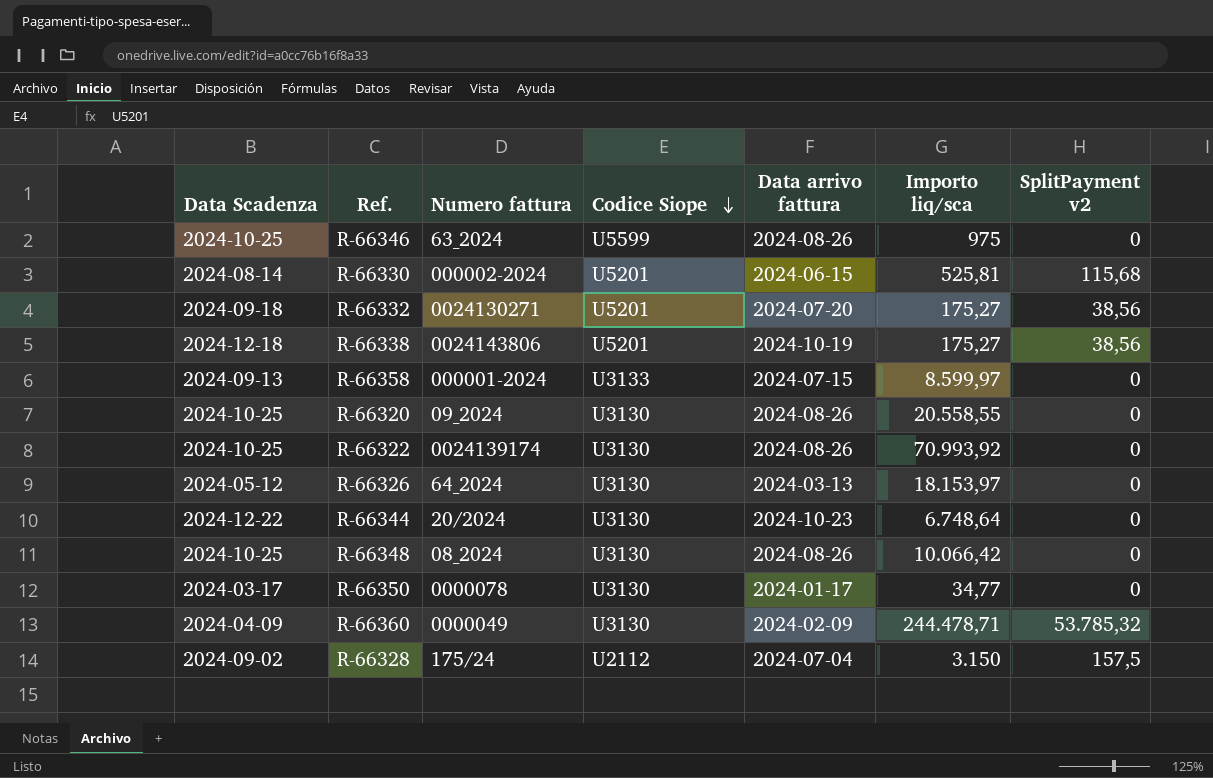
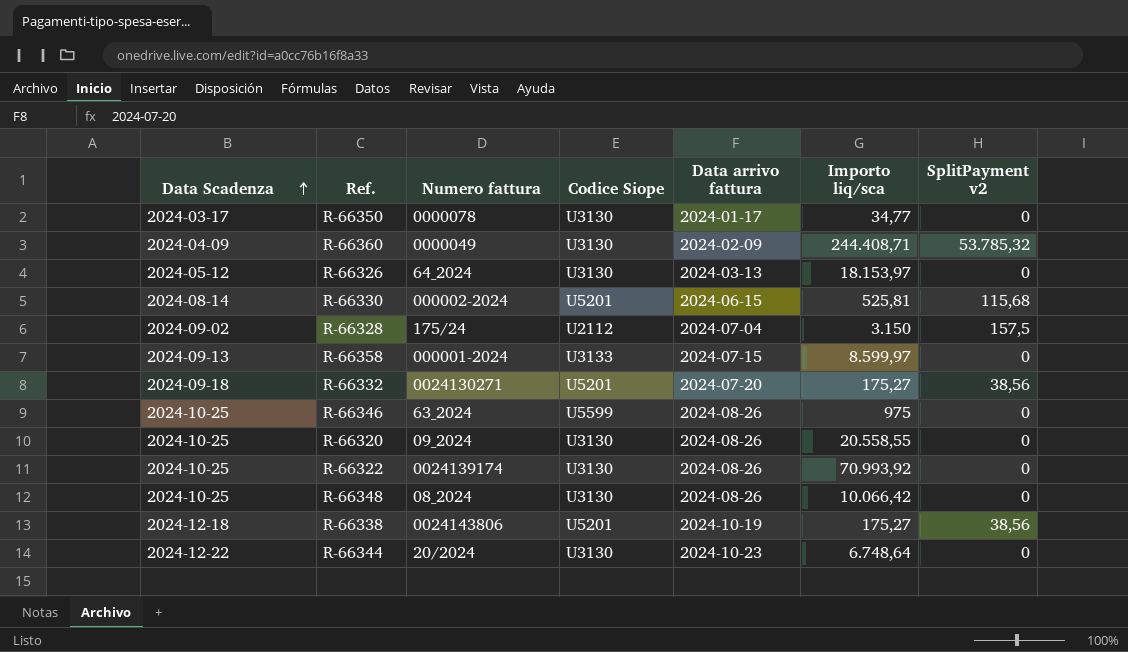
row order: Codice Siope descending -> Data Scadenza ascending
R-66360 | Importo liq/sca: 244.478,71 -> 244.408,71

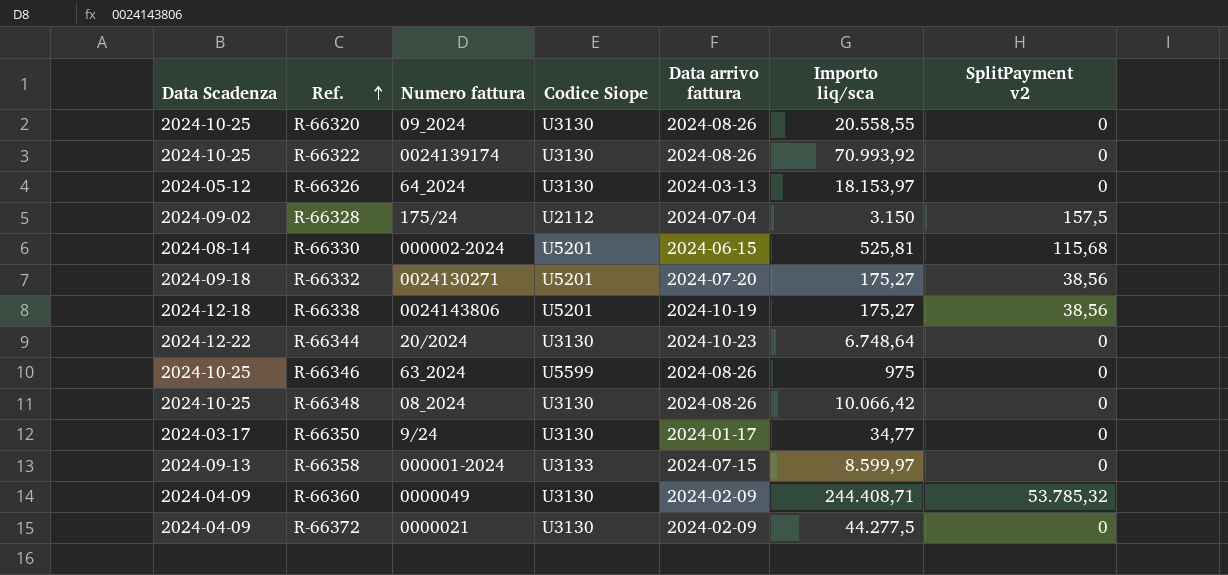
row order: Data Scadenza ascending -> Ref. ascending
R-66350 | Numero fattura: 0000078 -> 9/24
row R-66372: none -> 2024-04-09 | 0000021 | U3130 | 2024-02-09 | 44.277,5 | 0

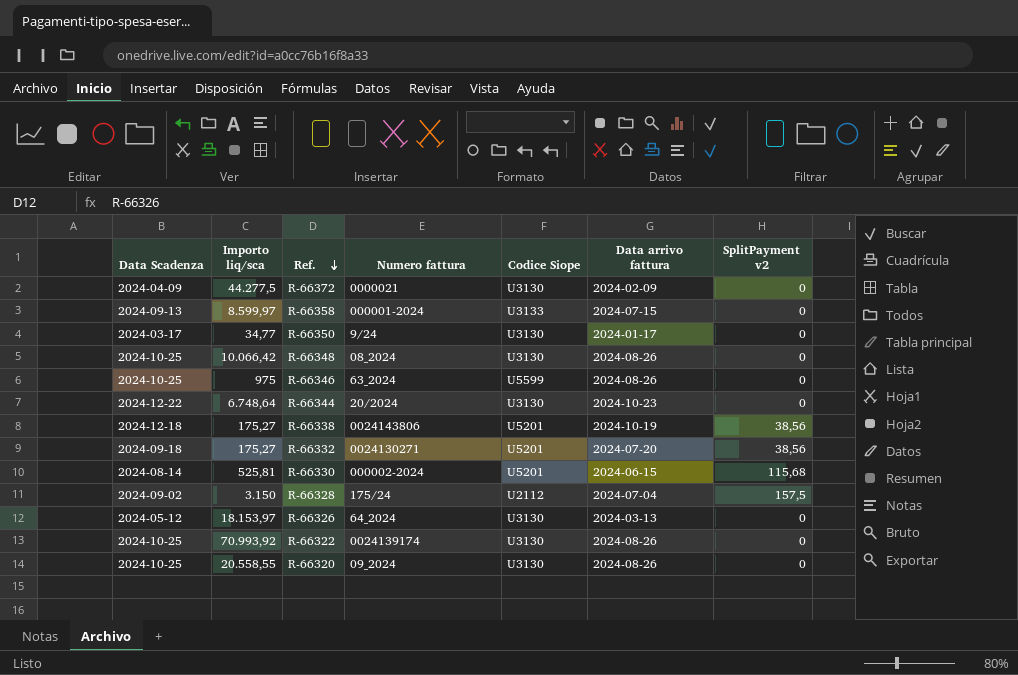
row order: Ref. ascending -> Ref. descending
column Importo liq/sca | position: 6 -> 2
row R-66360: 2024-04-09 | 0000049 | U3130 | 2024-02-09 | 244.408,71 | 53.785,32 -> none

